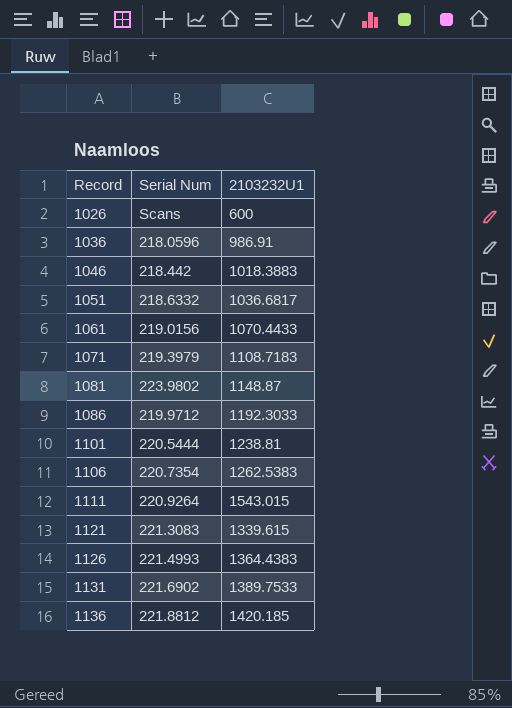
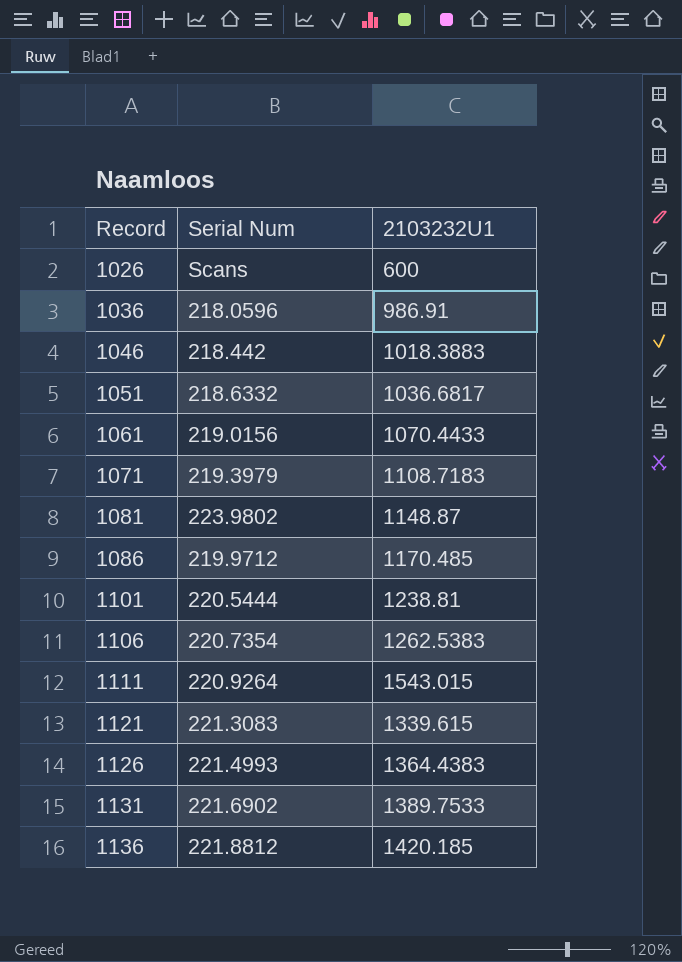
1086 | 2103232U1: 1192.3033 -> 1170.485

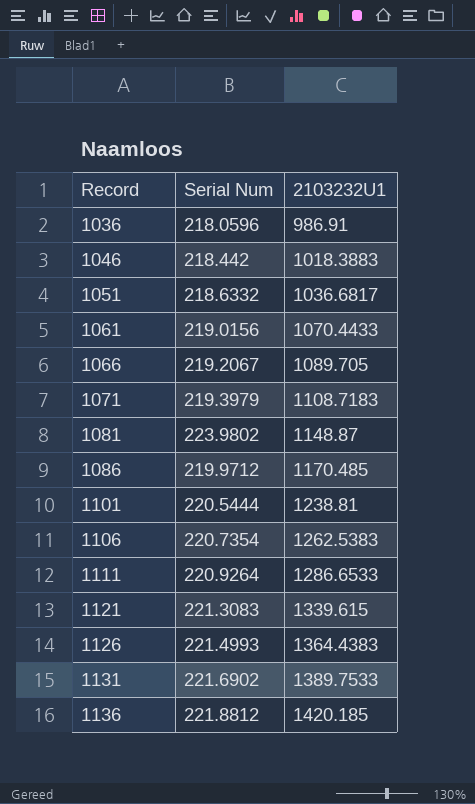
row 1026: Scans | 600 -> none
row 1066: none -> 219.2067 | 1089.705
1111 | 2103232U1: 1543.015 -> 1286.6533

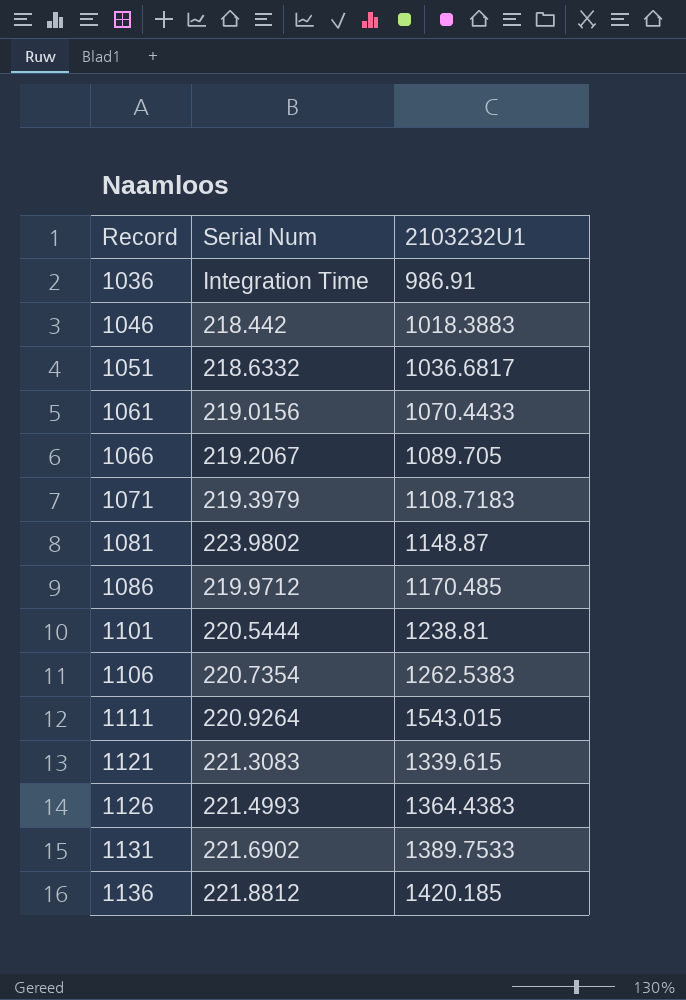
1036 | Serial Num: 218.0596 -> Integration Time
1111 | 2103232U1: 1286.6533 -> 1543.015

